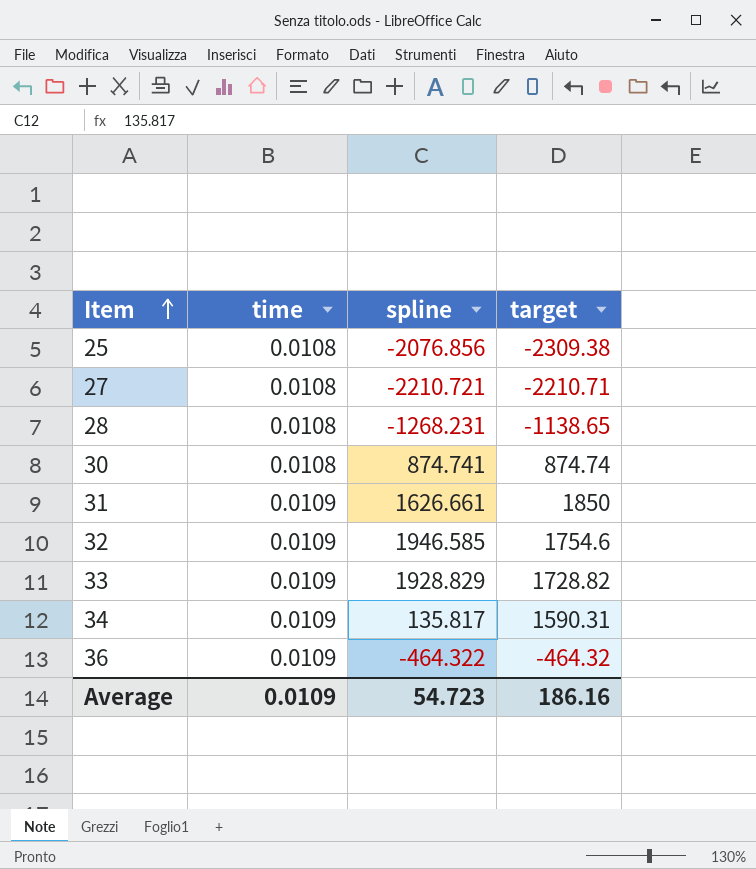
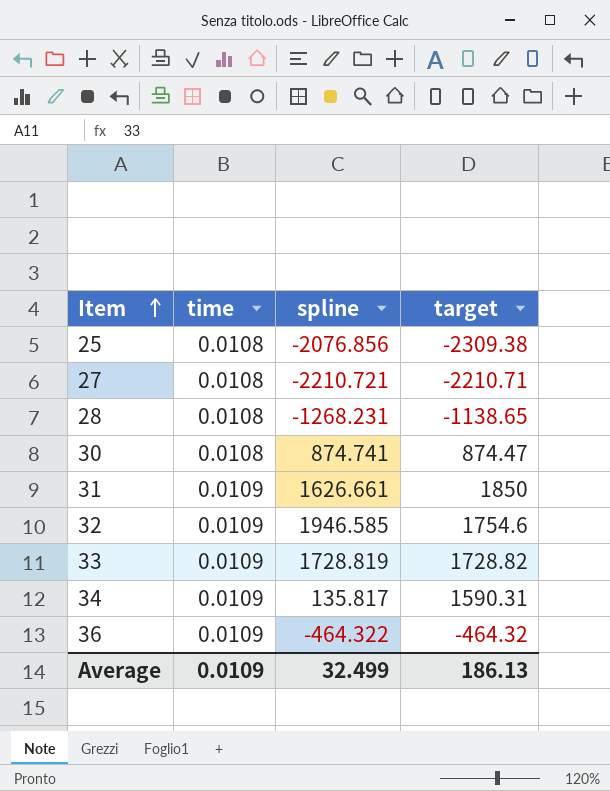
30 | target: 874.74 -> 874.47
33 | spline: 1928.829 -> 1728.819
Average | spline: 54.723 -> 32.499
Average | target: 186.16 -> 186.13

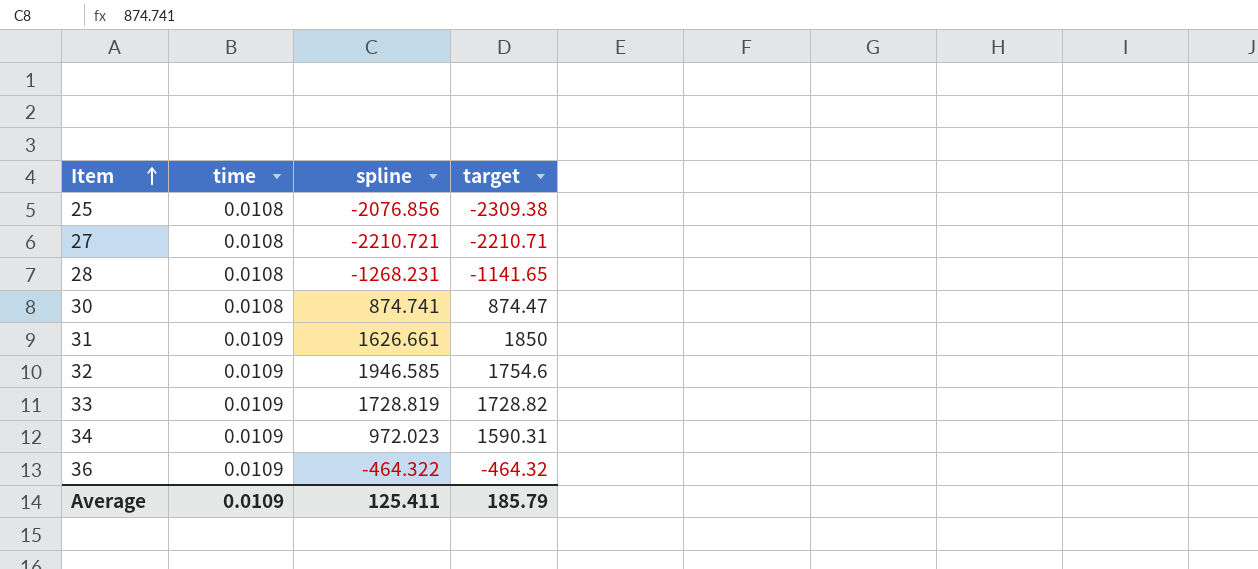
28 | target: -1138.65 -> -1141.65
34 | spline: 135.817 -> 972.023
Average | spline: 32.499 -> 125.411
Average | target: 186.13 -> 185.79

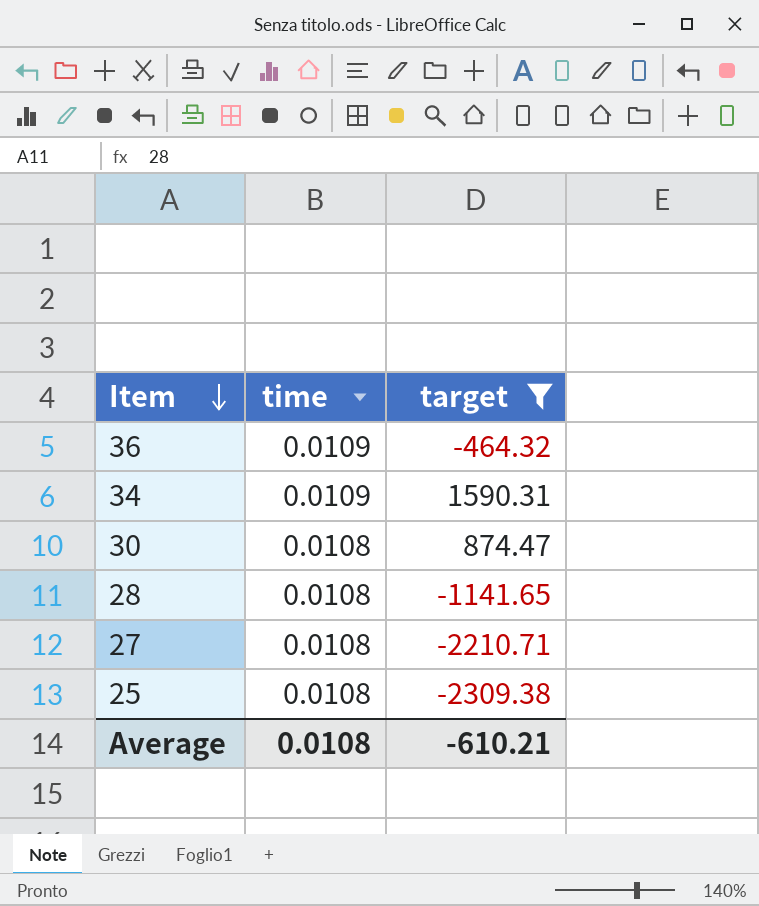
filter: none -> target <= 1590.31
row order: Item ascending -> Item descending
column spline | position: 3 -> none
Average | time: 0.0109 -> 0.0108
Average | target: 185.79 -> -610.21

